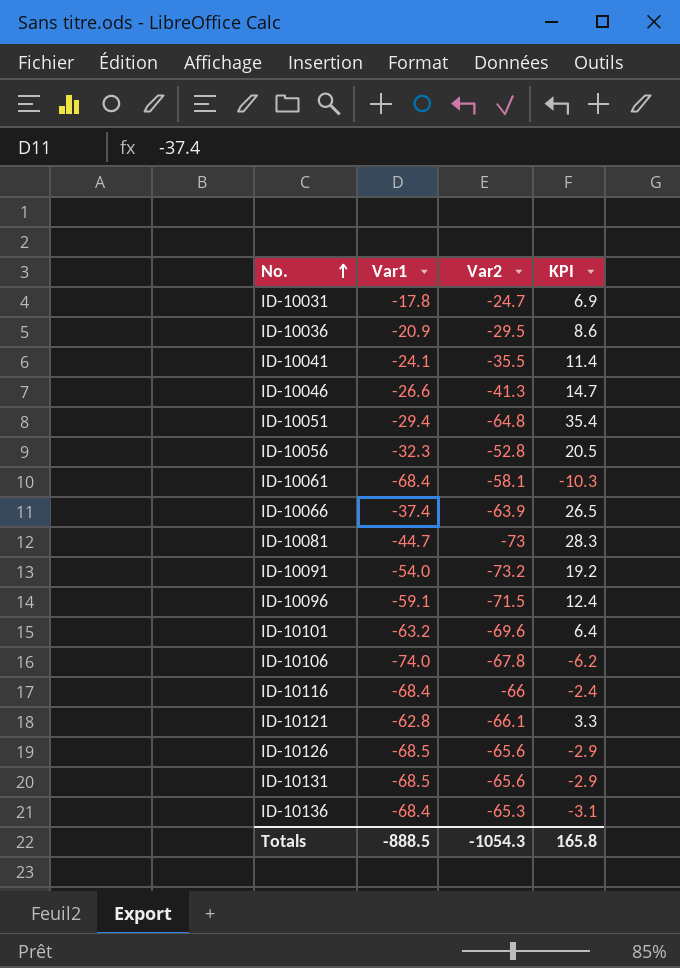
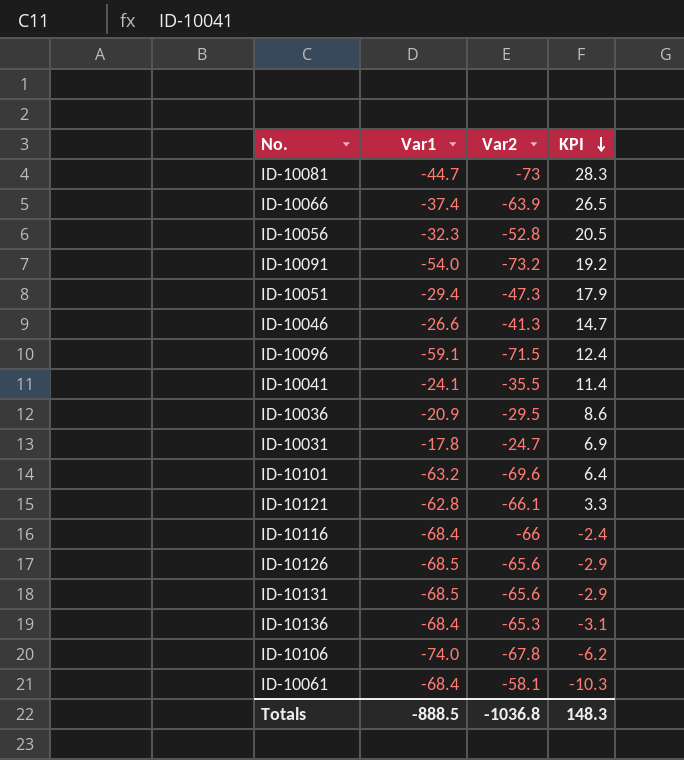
row order: No. ascending -> KPI descending
ID-10051 | Var2: -64.8 -> -47.3
ID-10051 | KPI: 35.4 -> 17.9
Totals | Var2: -1054.3 -> -1036.8
Totals | KPI: 165.8 -> 148.3

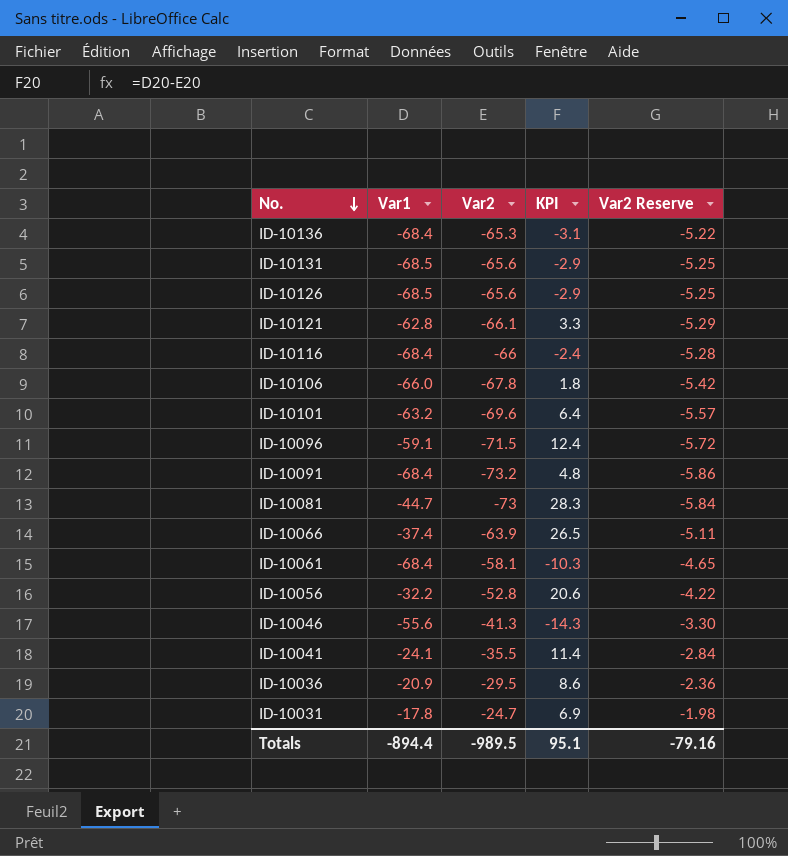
row order: KPI descending -> No. descending
column Var2 Reserve | formula: none -> [Var2] * 0.08
row ID-10051: -29.4 | -47.3 | 17.9 -> none
ID-10106 | Var1: -74.0 -> -66.0
ID-10106 | KPI: -6.2 -> 1.8
ID-10091 | Var1: -54.0 -> -68.4
ID-10091 | KPI: 19.2 -> 4.8
ID-10056 | Var1: -32.3 -> -32.2
ID-10056 | KPI: 20.5 -> 20.6
ID-10046 | Var1: -26.6 -> -55.6
ID-10046 | KPI: 14.7 -> -14.3
Totals | Var1: -888.5 -> -894.4
Totals | Var2: -1036.8 -> -989.5
Totals | KPI: 148.3 -> 95.1

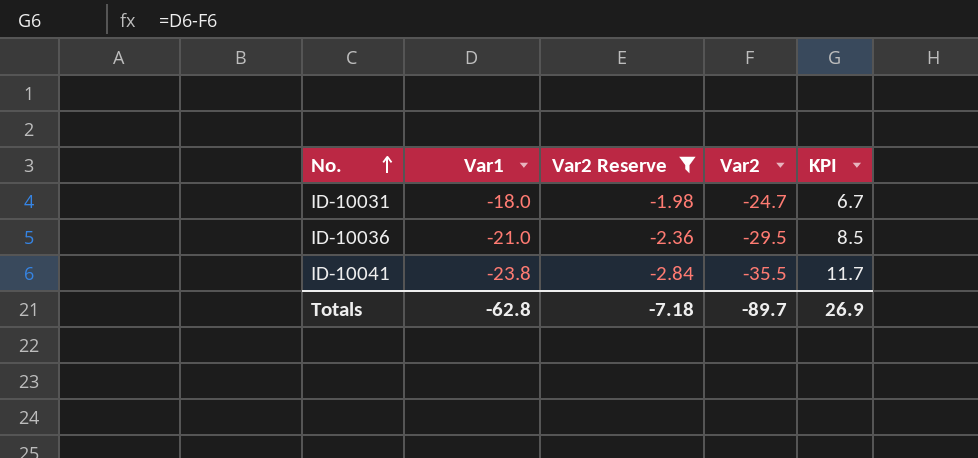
filter: none -> Var2 Reserve >= -2.84
row order: No. descending -> No. ascending
column Var2 Reserve | position: 5 -> 3
ID-10031 | Var1: -17.8 -> -18.0
ID-10031 | KPI: 6.9 -> 6.7
ID-10036 | Var1: -20.9 -> -21.0
ID-10036 | KPI: 8.6 -> 8.5
ID-10041 | Var1: -24.1 -> -23.8
ID-10041 | KPI: 11.4 -> 11.7
Totals | Var1: -894.4 -> -62.8
Totals | Var2 Reserve: -79.16 -> -7.18
Totals | Var2: -989.5 -> -89.7
Totals | KPI: 95.1 -> 26.9

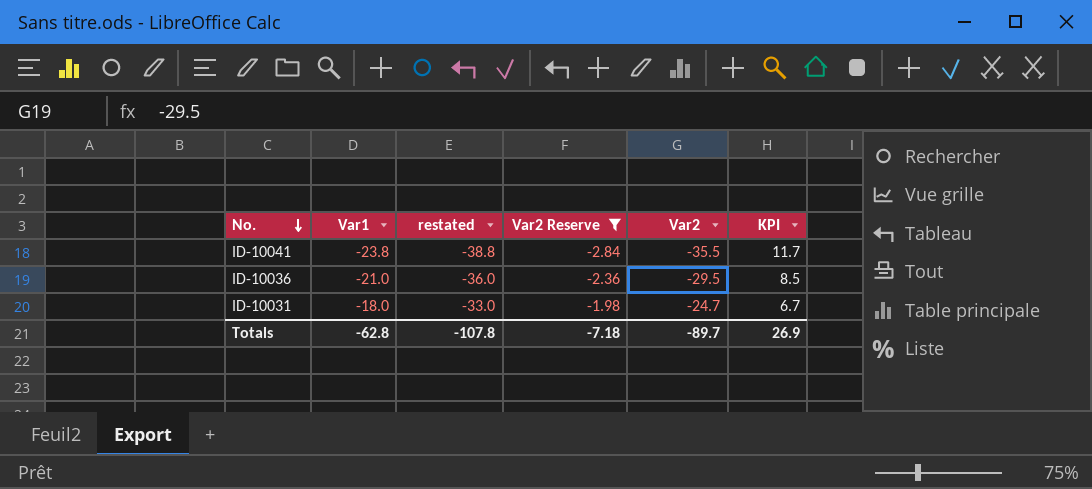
row order: No. ascending -> No. descending
column restated | formula: none -> [Var1] - 15

